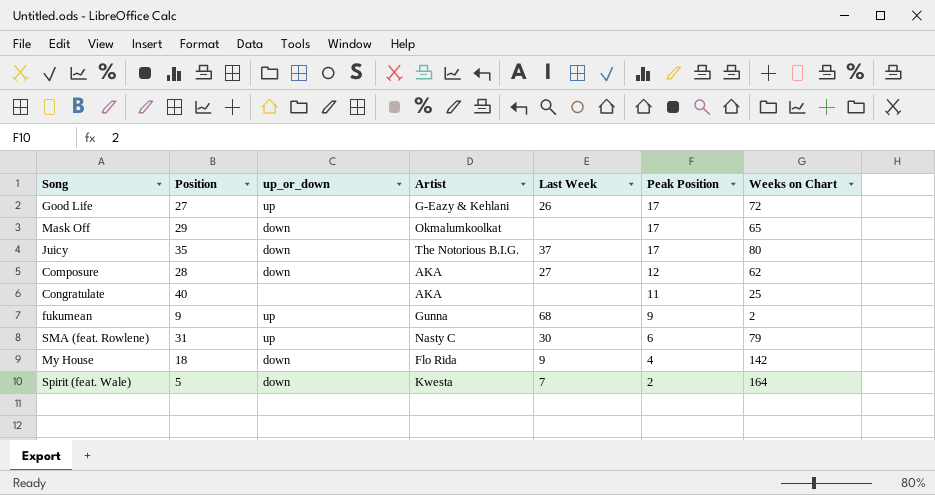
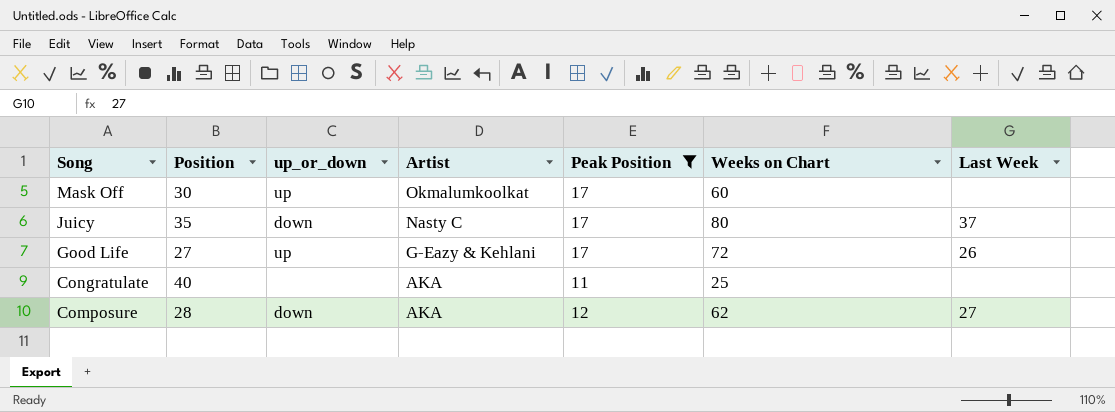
filter: none -> Peak Position >= 11
row order: Peak Position descending -> Song descending
column Last Week | position: 5 -> 7
Mask Off | Position: 29 -> 30
Mask Off | up_or_down: down -> up
Mask Off | Weeks on Chart: 65 -> 60
Juicy | Artist: The Notorious B.I.G. -> Nasty C

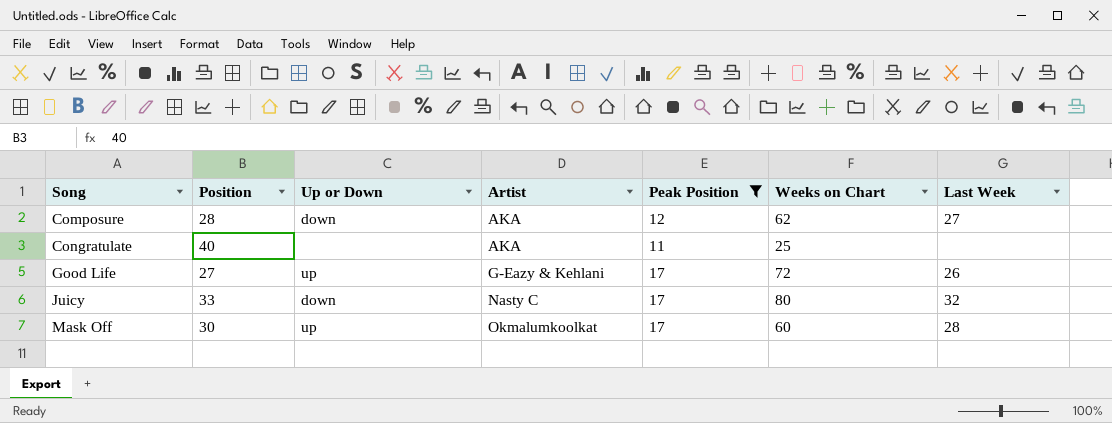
row order: Song descending -> Song ascending
column name: up_or_down -> Up or Down
Juicy | Position: 35 -> 33
Juicy | Last Week: 37 -> 32
Mask Off | Last Week: none -> 28

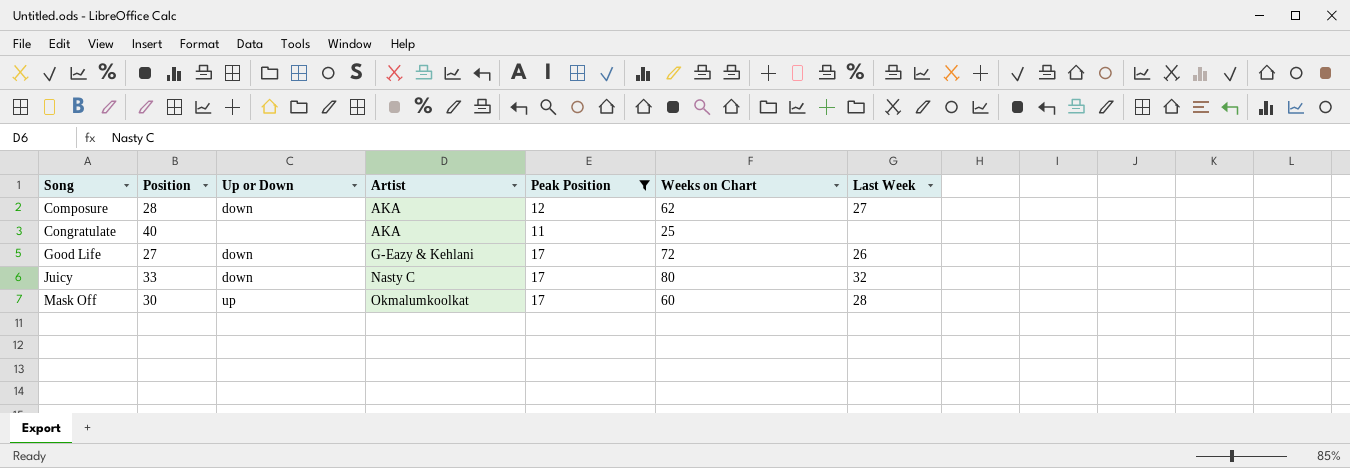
Good Life | Up or Down: up -> down

